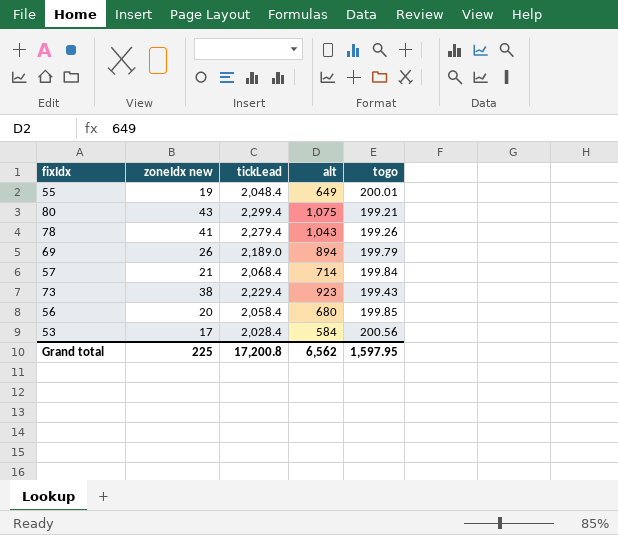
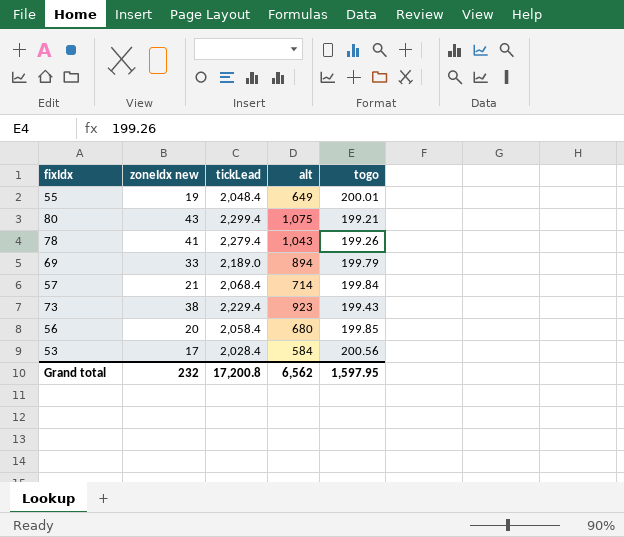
69 | zoneIdx new: 26 -> 33
Grand total | zoneIdx new: 225 -> 232

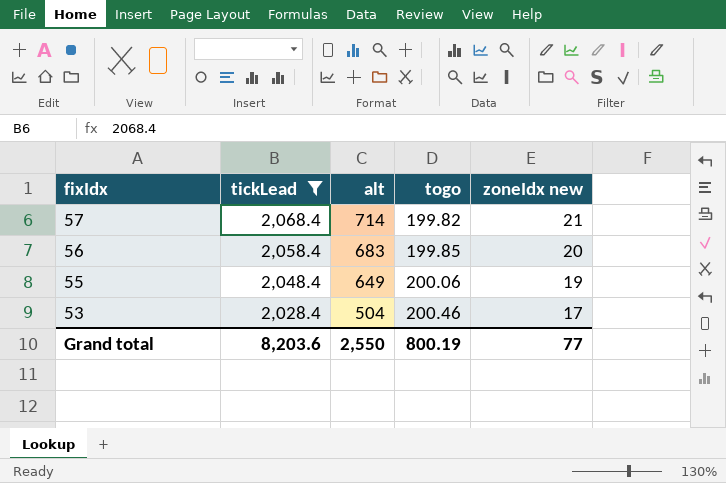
filter: none -> tickLead <= 2,068.4
row order: none -> fixIdx descending
column zoneIdx new | position: 2 -> 5
57 | togo: 199.84 -> 199.82
56 | alt: 680 -> 683
55 | togo: 200.01 -> 200.06
53 | alt: 584 -> 504
53 | togo: 200.56 -> 200.46
Grand total | tickLead: 17,200.8 -> 8,203.6
Grand total | alt: 6,562 -> 2,550
Grand total | togo: 1,597.95 -> 800.19
Grand total | zoneIdx new: 232 -> 77

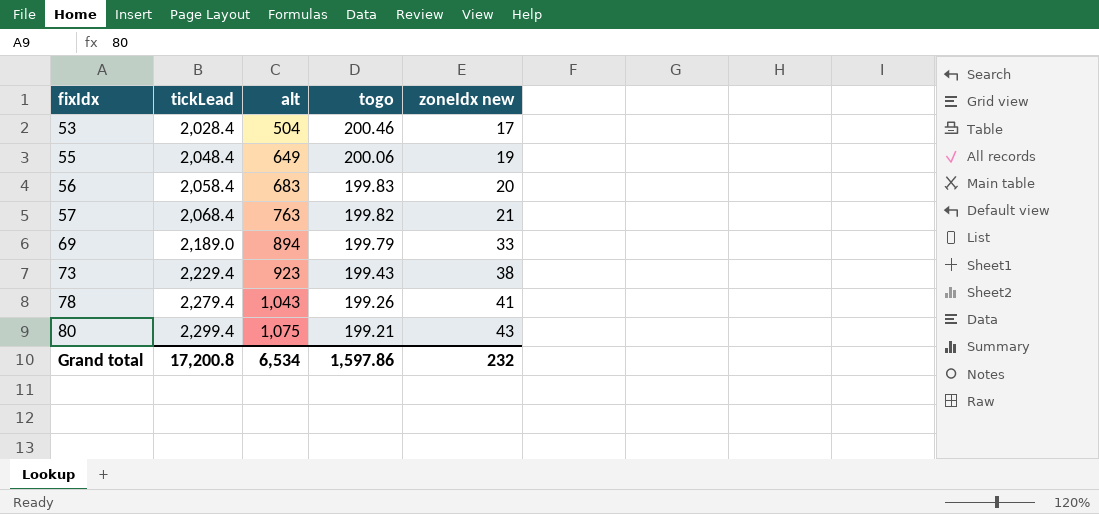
filter: tickLead <= 2,068.4 -> none
row order: fixIdx descending -> fixIdx ascending
56 | togo: 199.85 -> 199.83
57 | alt: 714 -> 763
Grand total | tickLead: 8,203.6 -> 17,200.8
Grand total | alt: 2,550 -> 6,534
Grand total | togo: 800.19 -> 1,597.86
Grand total | zoneIdx new: 77 -> 232

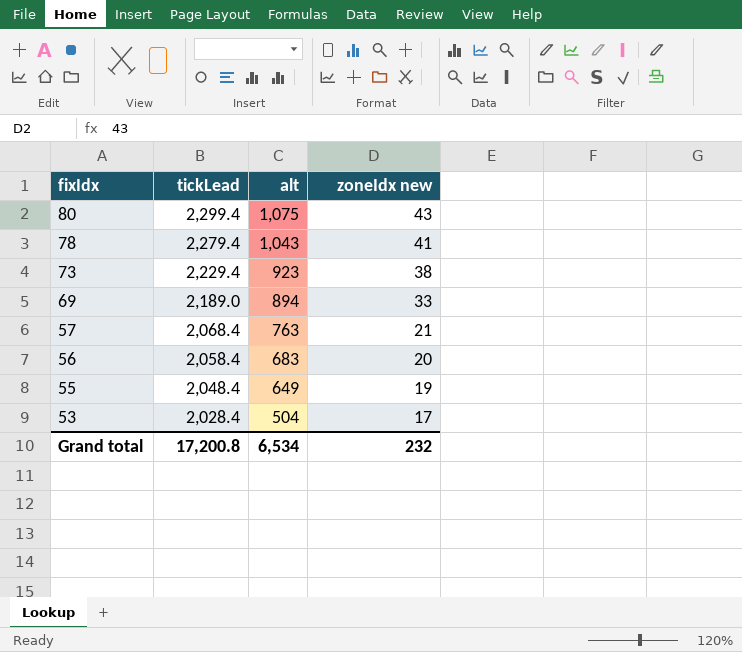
row order: fixIdx ascending -> fixIdx descending
column togo | position: 4 -> none

